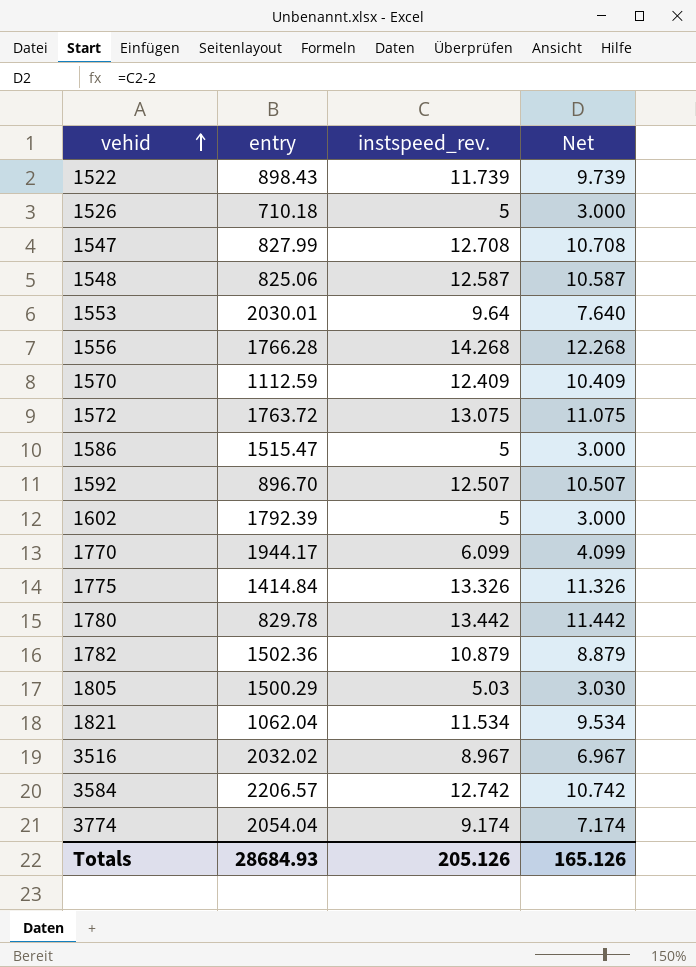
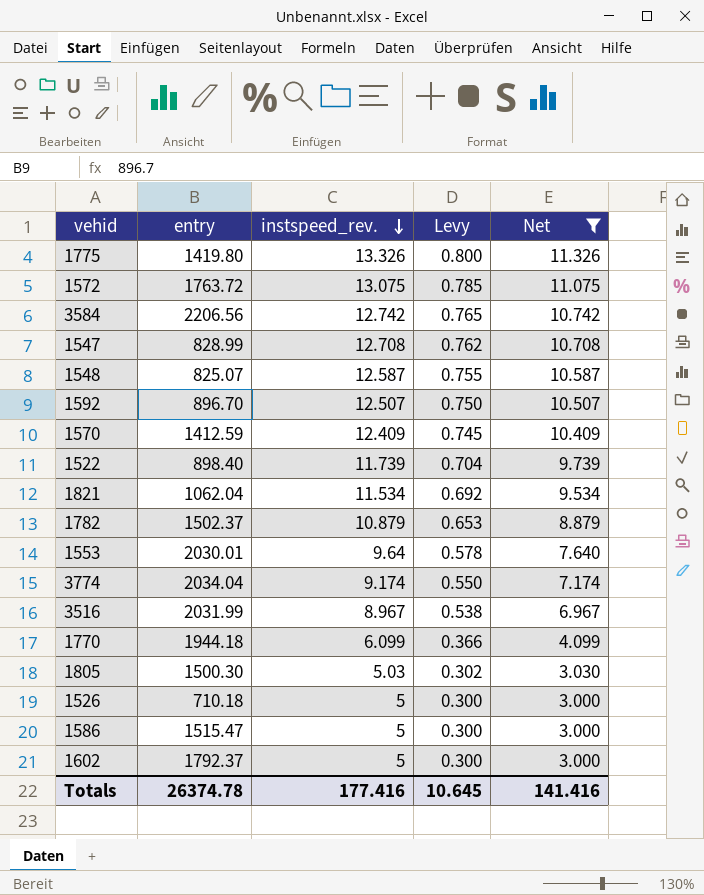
filter: none -> Net <= 11.326
row order: vehid ascending -> instspeed_rev. descending
column Levy | formula: none -> [instspeed_rev.] * 0.06
1775 | entry: 1414.84 -> 1419.80
3584 | entry: 2206.57 -> 2206.56
1547 | entry: 827.99 -> 828.99
1548 | entry: 825.06 -> 825.07
1570 | entry: 1112.59 -> 1412.59
1522 | entry: 898.43 -> 898.40
1782 | entry: 1502.36 -> 1502.37
3774 | entry: 2054.04 -> 2034.04
3516 | entry: 2032.02 -> 2031.99
1770 | entry: 1944.17 -> 1944.18
1805 | entry: 1500.29 -> 1500.30
1602 | entry: 1792.39 -> 1792.37
Totals | entry: 28684.93 -> 26374.78
Totals | instspeed_rev.: 205.126 -> 177.416
Totals | Net: 165.126 -> 141.416

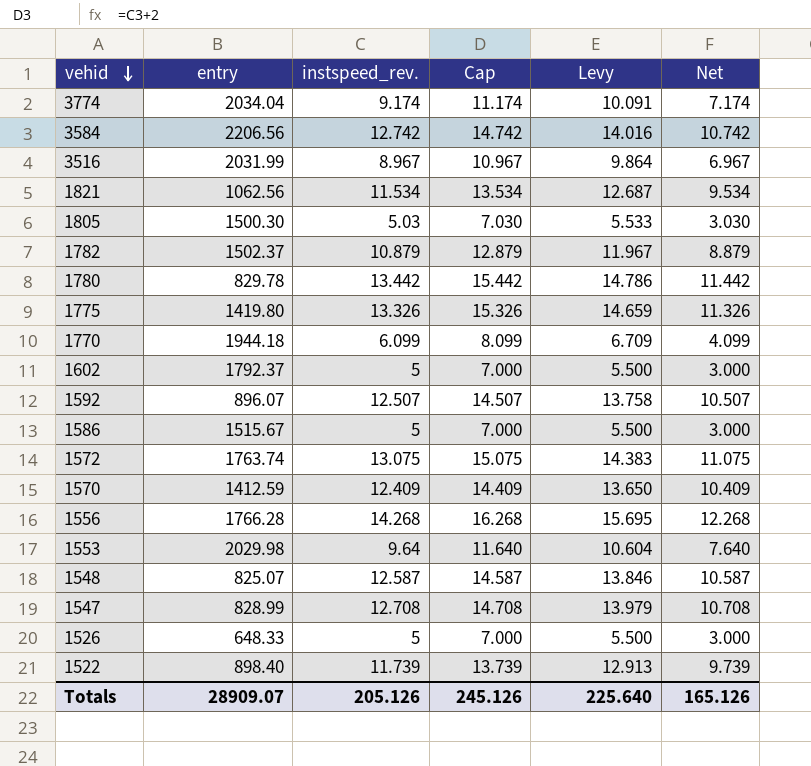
filter: Net <= 11.326 -> none
row order: instspeed_rev. descending -> vehid descending
column Cap | formula: none -> [instspeed_rev.] + 2
column Levy | formula: [instspeed_rev.] * 0.06 -> [instspeed_rev.] * 1.1
1821 | entry: 1062.04 -> 1062.56
1592 | entry: 896.70 -> 896.07
1586 | entry: 1515.47 -> 1515.67
1572 | entry: 1763.72 -> 1763.74
1553 | entry: 2030.01 -> 2029.98
1526 | entry: 710.18 -> 648.33
Totals | entry: 26374.78 -> 28909.07
Totals | instspeed_rev.: 177.416 -> 205.126
Totals | Levy: 10.645 -> 225.640
Totals | Net: 141.416 -> 165.126

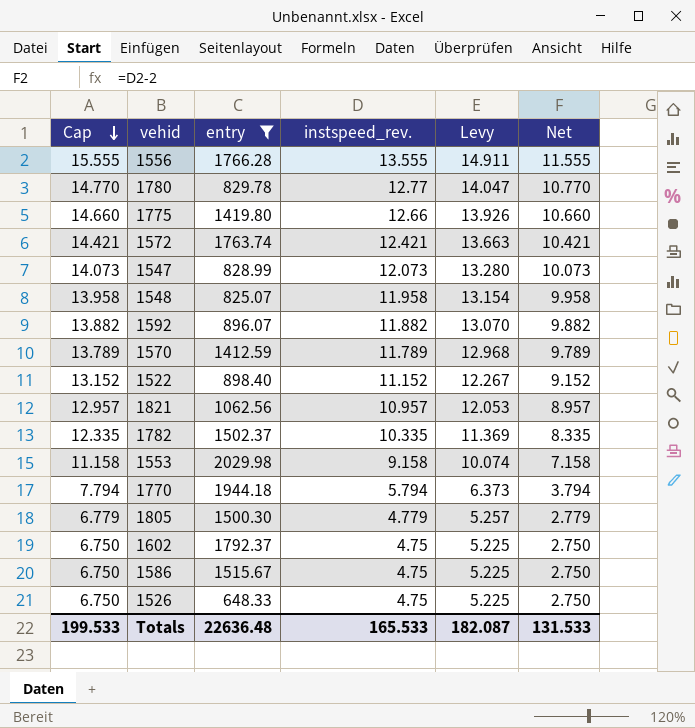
filter: none -> entry <= 2029.98
row order: vehid descending -> Cap descending
column Cap | position: 4 -> 1
1556 | Cap: 16.268 -> 15.555
1556 | instspeed_rev.: 14.268 -> 13.555
1556 | Levy: 15.695 -> 14.911
1556 | Net: 12.268 -> 11.555
1780 | Cap: 15.442 -> 14.770
1780 | instspeed_rev.: 13.442 -> 12.77
1780 | Levy: 14.786 -> 14.047
1780 | Net: 11.442 -> 10.770
1775 | Cap: 15.326 -> 14.660
1775 | instspeed_rev.: 13.326 -> 12.66
1775 | Levy: 14.659 -> 13.926
1775 | Net: 11.326 -> 10.660
1572 | Cap: 15.075 -> 14.421
1572 | instspeed_rev.: 13.075 -> 12.421
1572 | Levy: 14.383 -> 13.663
1572 | Net: 11.075 -> 10.421
1547 | Cap: 14.708 -> 14.073
1547 | instspeed_rev.: 12.708 -> 12.073
1547 | Levy: 13.979 -> 13.280
1547 | Net: 10.708 -> 10.073
1548 | Cap: 14.587 -> 13.958
1548 | instspeed_rev.: 12.587 -> 11.958
1548 | Levy: 13.846 -> 13.154
1548 | Net: 10.587 -> 9.958
1592 | Cap: 14.507 -> 13.882
1592 | instspeed_rev.: 12.507 -> 11.882
1592 | Levy: 13.758 -> 13.070
1592 | Net: 10.507 -> 9.882
1570 | Cap: 14.409 -> 13.789
1570 | instspeed_rev.: 12.409 -> 11.789
1570 | Levy: 13.650 -> 12.968
1570 | Net: 10.409 -> 9.789
1522 | Cap: 13.739 -> 13.152
1522 | instspeed_rev.: 11.739 -> 11.152
1522 | Levy: 12.913 -> 12.267
1522 | Net: 9.739 -> 9.152
1821 | Cap: 13.534 -> 12.957
1821 | instspeed_rev.: 11.534 -> 10.957
1821 | Levy: 12.687 -> 12.053
1821 | Net: 9.534 -> 8.957
1782 | Cap: 12.879 -> 12.335
1782 | instspeed_rev.: 10.879 -> 10.335
1782 | Levy: 11.967 -> 11.369
1782 | Net: 8.879 -> 8.335
1553 | Cap: 11.640 -> 11.158
1553 | instspeed_rev.: 9.64 -> 9.158
1553 | Levy: 10.604 -> 10.074
1553 | Net: 7.640 -> 7.158
1770 | Cap: 8.099 -> 7.794
1770 | instspeed_rev.: 6.099 -> 5.794
1770 | Levy: 6.709 -> 6.373
1770 | Net: 4.099 -> 3.794
1805 | Cap: 7.030 -> 6.779
1805 | instspeed_rev.: 5.03 -> 4.779
1805 | Levy: 5.533 -> 5.257
1805 | Net: 3.030 -> 2.779
1602 | Cap: 7.000 -> 6.750
1602 | instspeed_rev.: 5 -> 4.75
1602 | Levy: 5.500 -> 5.225
1602 | Net: 3.000 -> 2.750
1586 | Cap: 7.000 -> 6.750
1586 | instspeed_rev.: 5 -> 4.75
1586 | Levy: 5.500 -> 5.225
1586 | Net: 3.000 -> 2.750
1526 | Cap: 7.000 -> 6.750
1526 | instspeed_rev.: 5 -> 4.75
1526 | Levy: 5.500 -> 5.225
1526 | Net: 3.000 -> 2.750
Totals | Cap: 245.126 -> 199.533
Totals | entry: 28909.07 -> 22636.48
Totals | instspeed_rev.: 205.126 -> 165.533
Totals | Levy: 225.640 -> 182.087
Totals | Net: 165.126 -> 131.533

